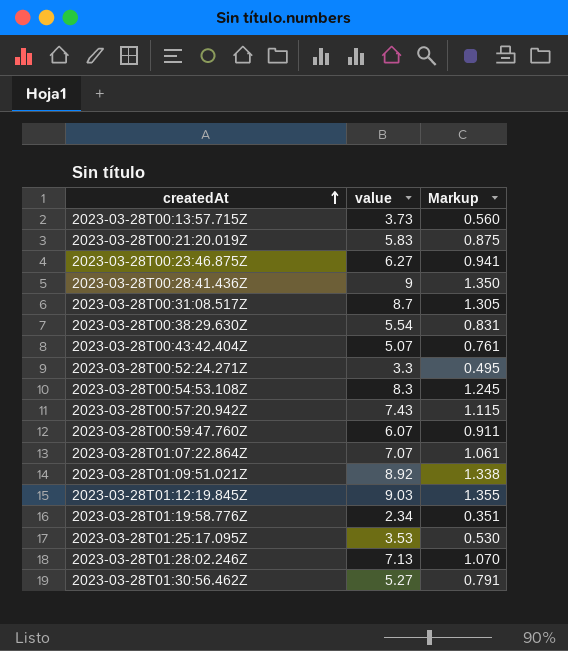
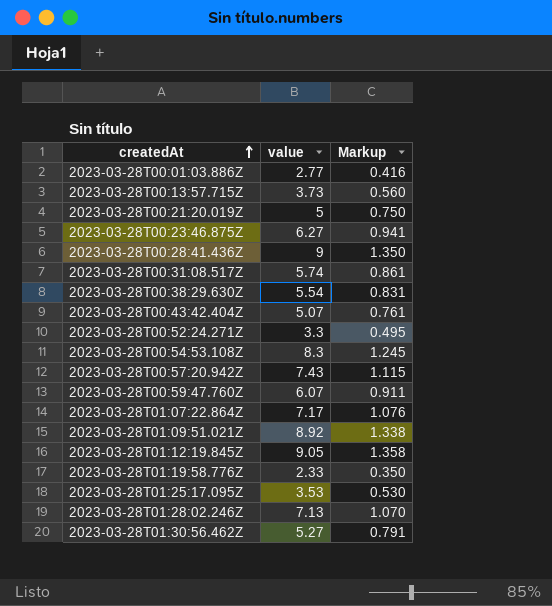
row 2023-03-28T00:01:03.886Z: none -> 2.77 | 0.416
2023-03-28T00:21:20.019Z | value: 5.83 -> 5
2023-03-28T00:21:20.019Z | Markup: 0.875 -> 0.750
2023-03-28T00:31:08.517Z | value: 8.7 -> 5.74
2023-03-28T00:31:08.517Z | Markup: 1.305 -> 0.861
2023-03-28T01:07:22.864Z | value: 7.07 -> 7.17
2023-03-28T01:07:22.864Z | Markup: 1.061 -> 1.076
2023-03-28T01:12:19.845Z | value: 9.03 -> 9.05
2023-03-28T01:12:19.845Z | Markup: 1.355 -> 1.358
2023-03-28T01:19:58.776Z | value: 2.34 -> 2.33
2023-03-28T01:19:58.776Z | Markup: 0.351 -> 0.350

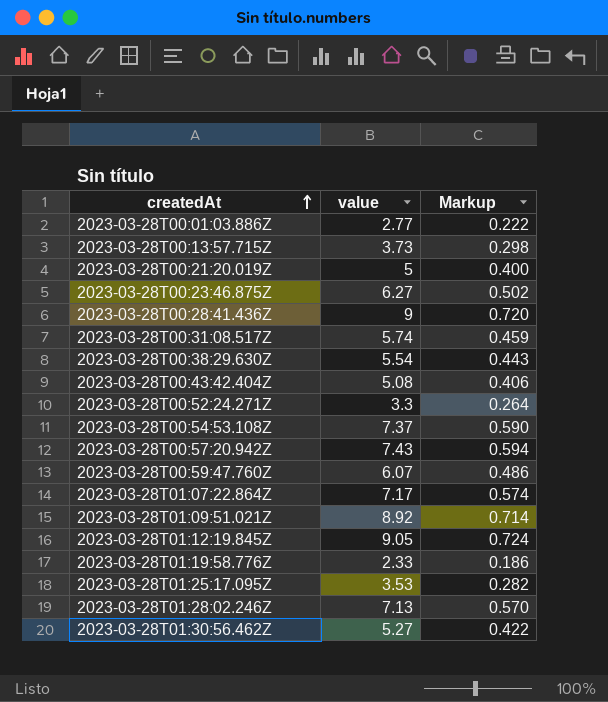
column Markup | formula: [value] * 0.15 -> [value] * 0.08
2023-03-28T00:43:42.404Z | value: 5.07 -> 5.08
2023-03-28T00:54:53.108Z | value: 8.3 -> 7.37

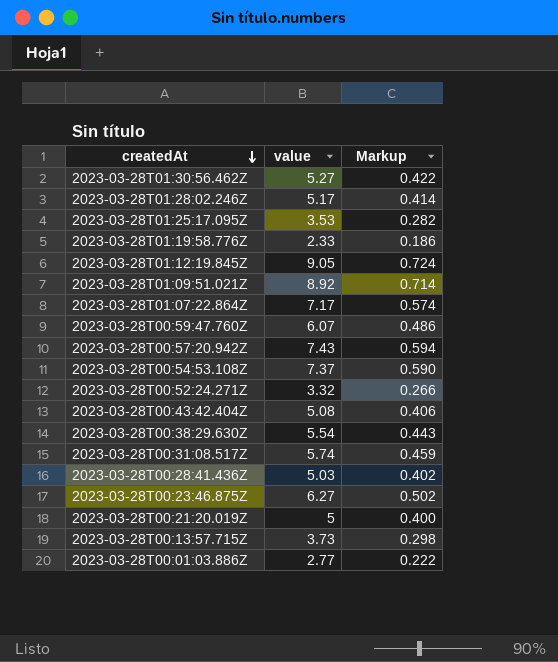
row order: createdAt ascending -> createdAt descending
2023-03-28T01:28:02.246Z | value: 7.13 -> 5.17
2023-03-28T01:28:02.246Z | Markup: 0.570 -> 0.414
2023-03-28T00:52:24.271Z | value: 3.3 -> 3.32
2023-03-28T00:52:24.271Z | Markup: 0.264 -> 0.266
2023-03-28T00:28:41.436Z | value: 9 -> 5.03
2023-03-28T00:28:41.436Z | Markup: 0.720 -> 0.402

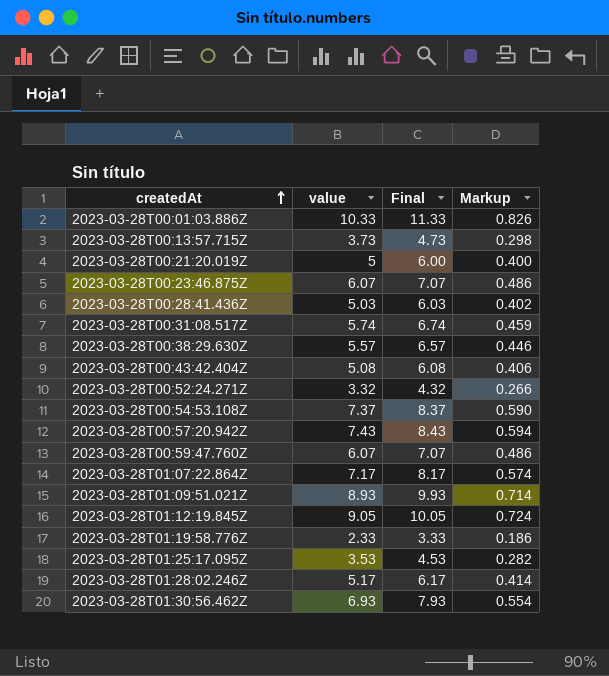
row order: createdAt descending -> createdAt ascending
column Final | formula: none -> [value] + 1
2023-03-28T00:01:03.886Z | value: 2.77 -> 10.33
2023-03-28T00:01:03.886Z | Markup: 0.222 -> 0.826
2023-03-28T00:23:46.875Z | value: 6.27 -> 6.07
2023-03-28T00:23:46.875Z | Markup: 0.502 -> 0.486
2023-03-28T00:38:29.630Z | value: 5.54 -> 5.57
2023-03-28T00:38:29.630Z | Markup: 0.443 -> 0.446
2023-03-28T01:09:51.021Z | value: 8.92 -> 8.93
2023-03-28T01:30:56.462Z | value: 5.27 -> 6.93
2023-03-28T01:30:56.462Z | Markup: 0.422 -> 0.554

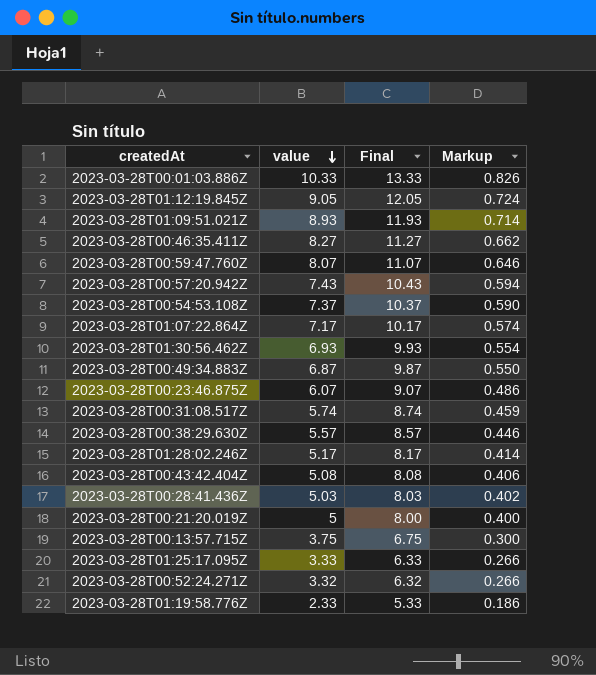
row order: createdAt ascending -> value descending
column Final | formula: [value] + 1 -> [value] + 3
row 2023-03-28T00:46:35.411Z: none -> 8.27 | 11.27 | 0.662
2023-03-28T00:59:47.760Z | value: 6.07 -> 8.07
2023-03-28T00:59:47.760Z | Markup: 0.486 -> 0.646
row 2023-03-28T00:49:34.883Z: none -> 6.87 | 9.87 | 0.550
2023-03-28T00:13:57.715Z | value: 3.73 -> 3.75
2023-03-28T00:13:57.715Z | Markup: 0.298 -> 0.300
2023-03-28T01:25:17.095Z | value: 3.53 -> 3.33
2023-03-28T01:25:17.095Z | Markup: 0.282 -> 0.266

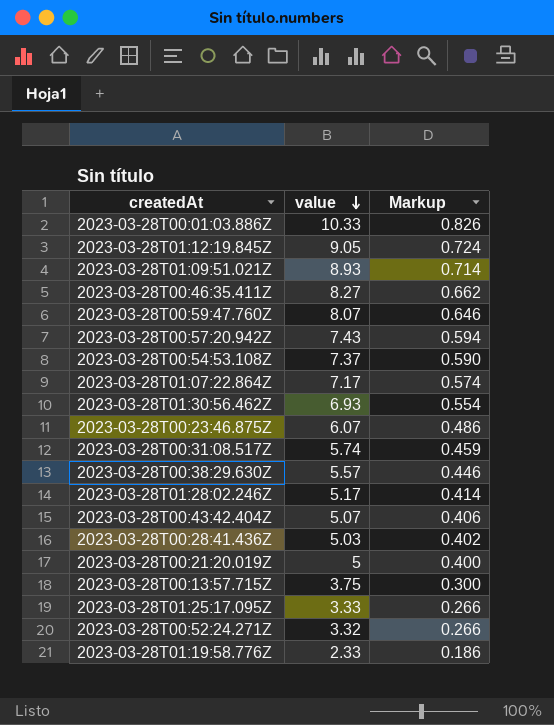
column Final | formula: [value] + 3 -> none
row 2023-03-28T00:49:34.883Z: 6.87 | 9.87 | 0.550 -> none
2023-03-28T00:43:42.404Z | value: 5.08 -> 5.07

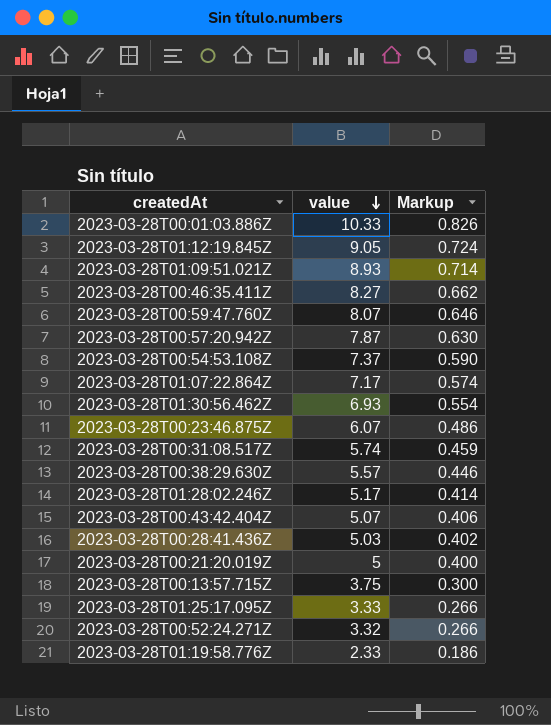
2023-03-28T00:57:20.942Z | value: 7.43 -> 7.87
2023-03-28T00:57:20.942Z | Markup: 0.594 -> 0.630

